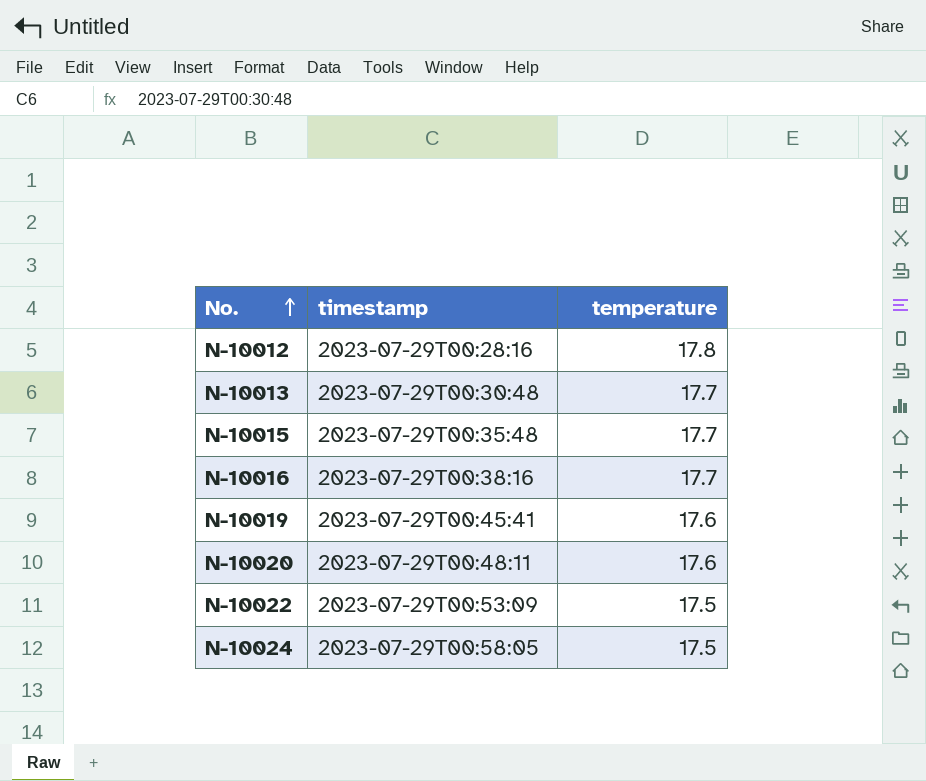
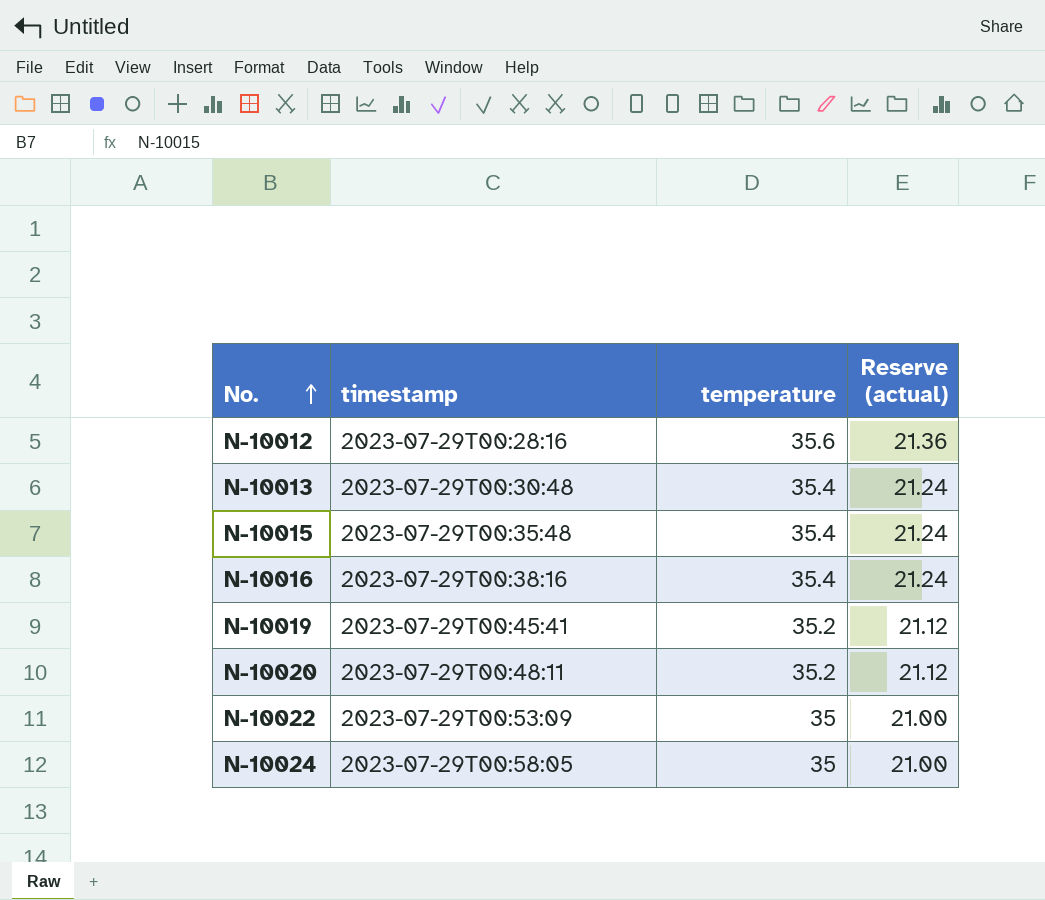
column Reserve (actual) | formula: none -> [temperature] * 0.6
N-10012 | temperature: 17.8 -> 35.6
N-10013 | temperature: 17.7 -> 35.4
N-10015 | temperature: 17.7 -> 35.4
N-10016 | temperature: 17.7 -> 35.4
N-10019 | temperature: 17.6 -> 35.2
N-10020 | temperature: 17.6 -> 35.2
N-10022 | temperature: 17.5 -> 35
N-10024 | temperature: 17.5 -> 35

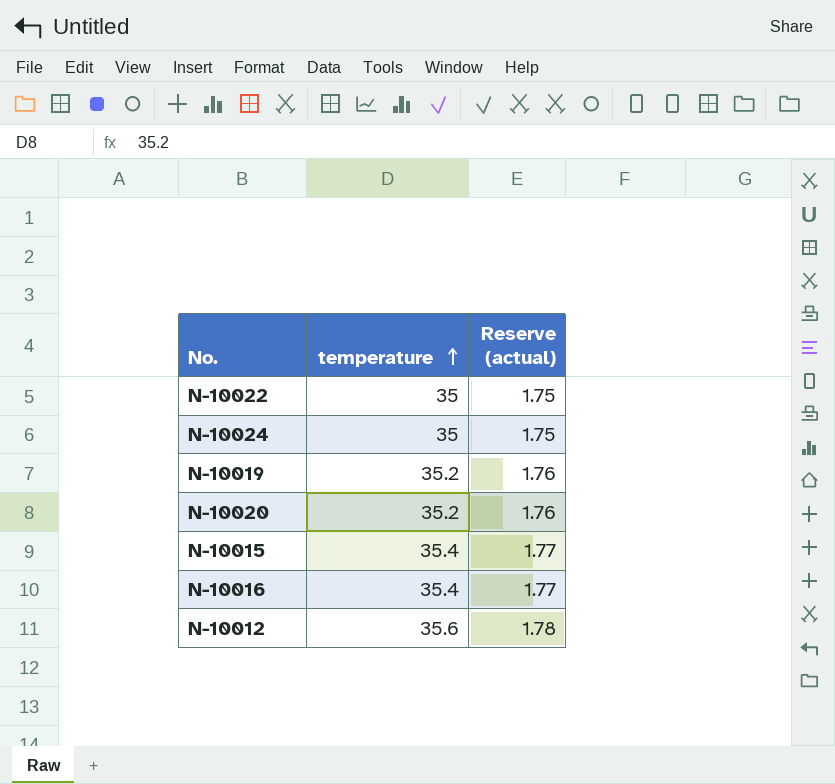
row order: No. ascending -> temperature ascending
column timestamp | position: 2 -> none
column Reserve (actual) | formula: [temperature] * 0.6 -> [temperature] * 0.05
row N-10013: 2023-07-29T00:30:48 | 35.4 | 21.24 -> none

